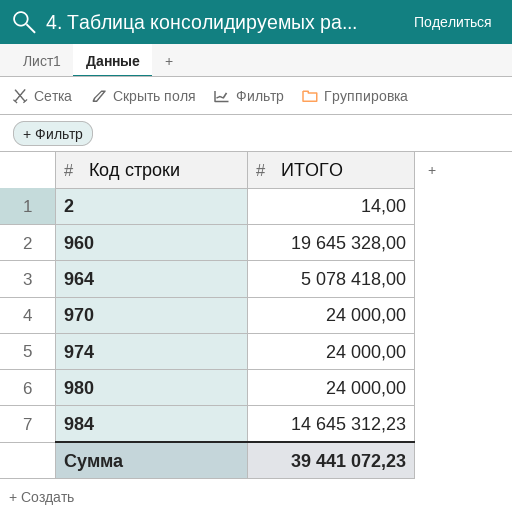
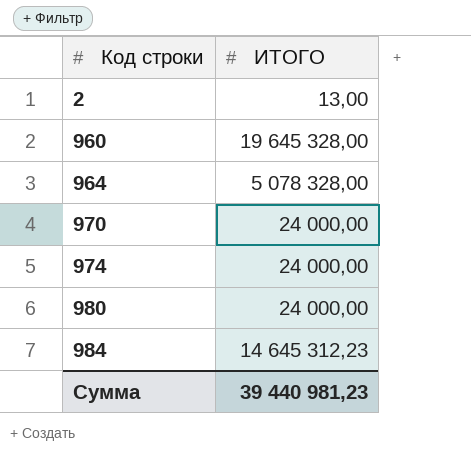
2 | ИТОГО: 14,00 -> 13,00
964 | ИТОГО: 5 078 418,00 -> 5 078 328,00
Сумма | ИТОГО: 39 441 072,23 -> 39 440 981,23

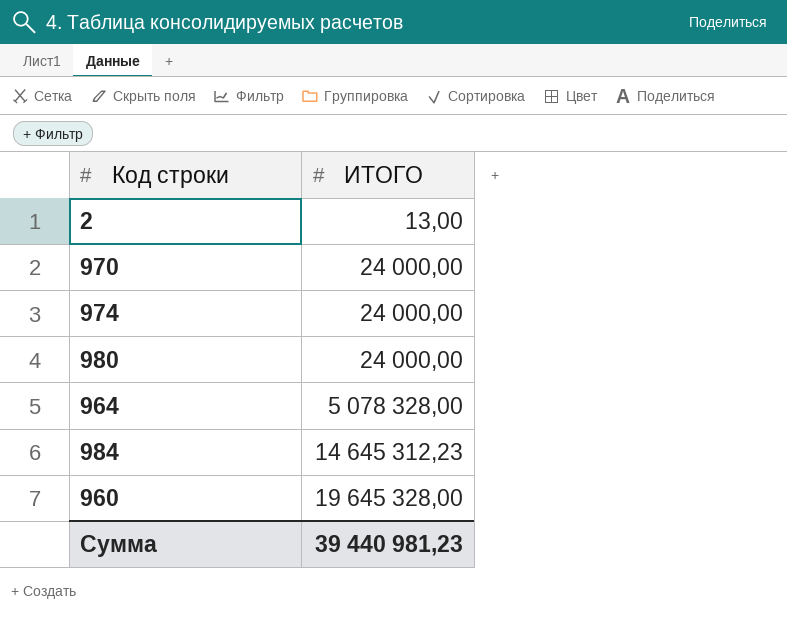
row order: Код строки ascending -> ИТОГО ascending

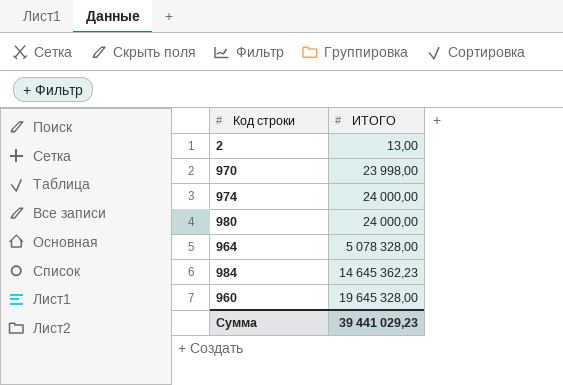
970 | ИТОГО: 24 000,00 -> 23 998,00
984 | ИТОГО: 14 645 312,23 -> 14 645 362,23
Сумма | ИТОГО: 39 440 981,23 -> 39 441 029,23

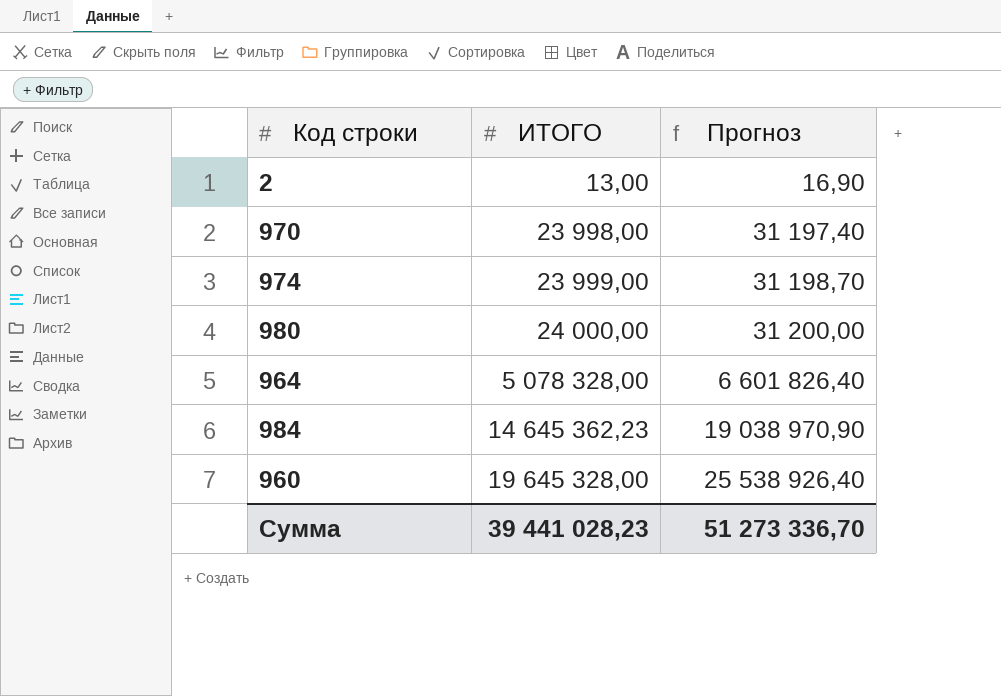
column Прогноз | formula: none -> [ИТОГО] * 1,3
974 | ИТОГО: 24 000,00 -> 23 999,00
Сумма | ИТОГО: 39 441 029,23 -> 39 441 028,23

